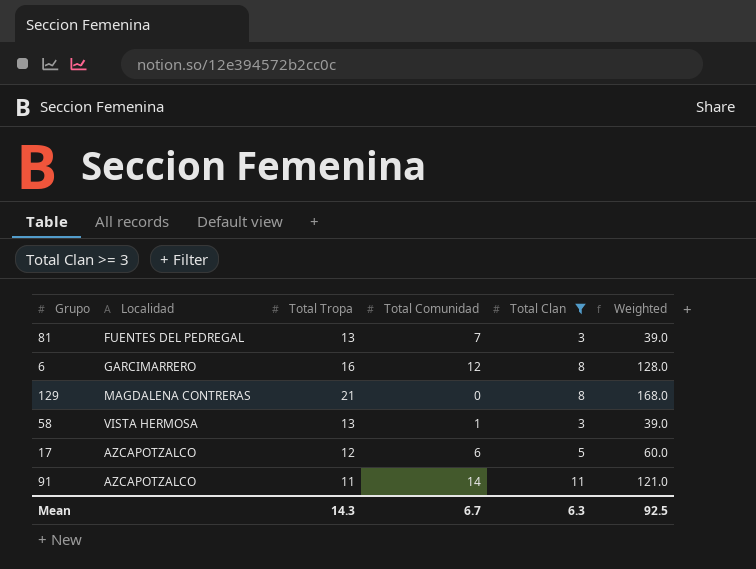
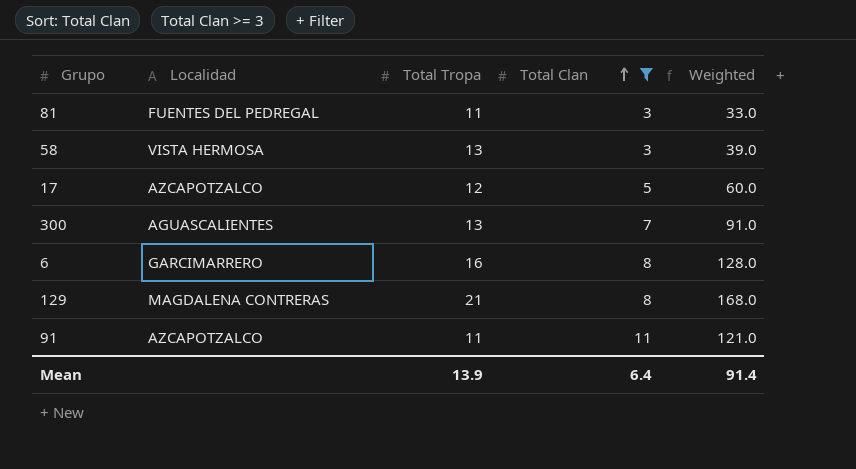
row order: none -> Total Clan ascending
column Total Comunidad | position: 4 -> none
81 | Total Tropa: 13 -> 11
81 | Weighted: 39.0 -> 33.0
row 300: none -> AGUASCALIENTES | 13 | 7 | 91.0
Mean | Total Tropa: 14.3 -> 13.9
Mean | Total Clan: 6.3 -> 6.4
Mean | Weighted: 92.5 -> 91.4

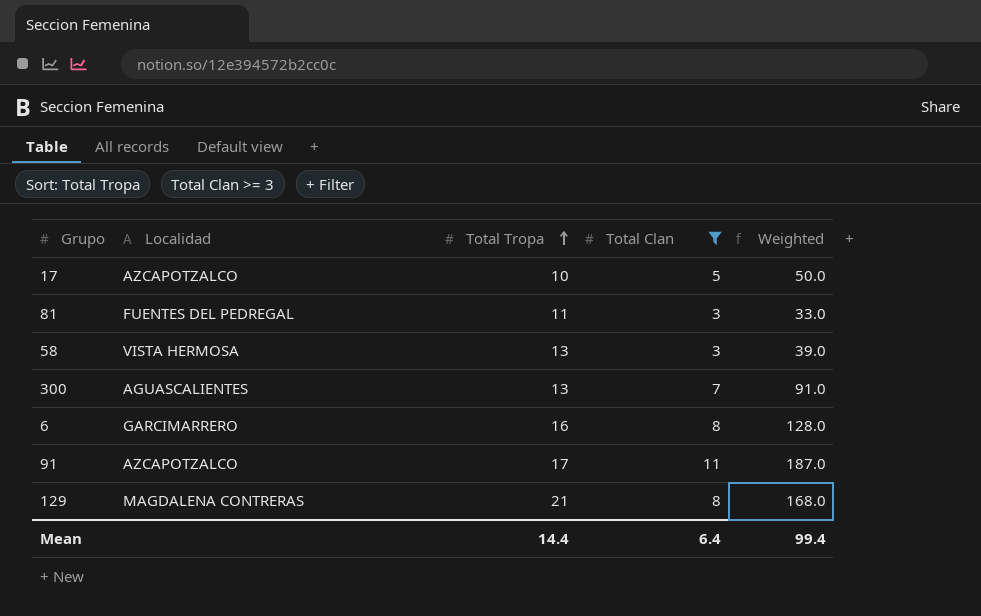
row order: Total Clan ascending -> Total Tropa ascending
17 | Total Tropa: 12 -> 10
17 | Weighted: 60.0 -> 50.0
91 | Total Tropa: 11 -> 17
91 | Weighted: 121.0 -> 187.0
Mean | Total Tropa: 13.9 -> 14.4
Mean | Weighted: 91.4 -> 99.4

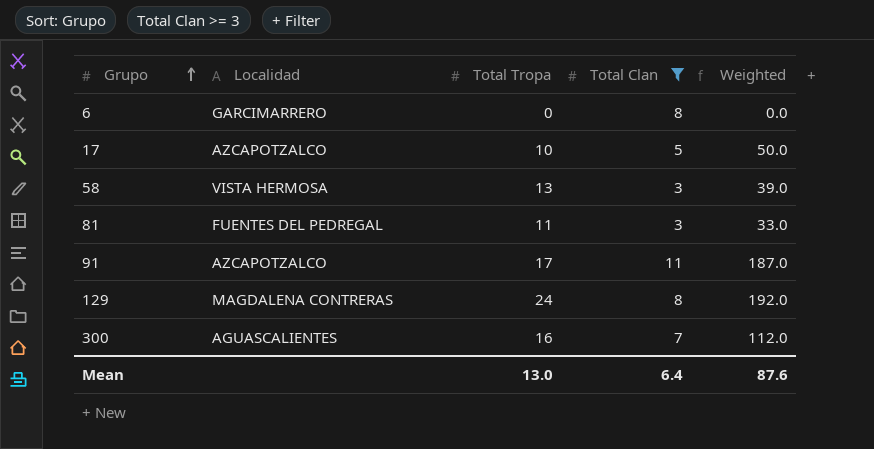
row order: Total Tropa ascending -> Grupo ascending
6 | Total Tropa: 16 -> 0
6 | Weighted: 128.0 -> 0.0
129 | Total Tropa: 21 -> 24
129 | Weighted: 168.0 -> 192.0
300 | Total Tropa: 13 -> 16
300 | Weighted: 91.0 -> 112.0
Mean | Total Tropa: 14.4 -> 13.0
Mean | Weighted: 99.4 -> 87.6

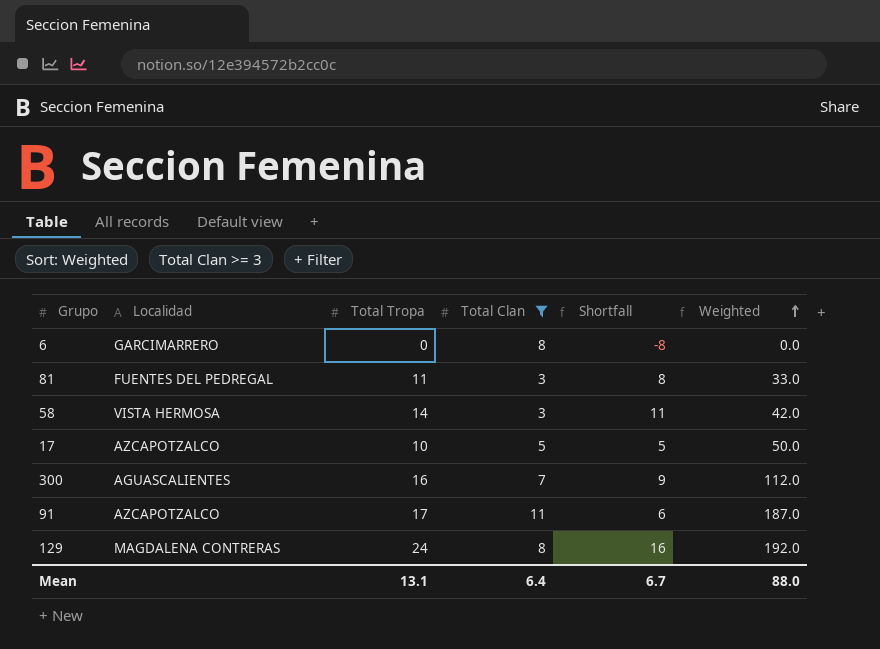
row order: Grupo ascending -> Weighted ascending
column Shortfall | formula: none -> [Total Tropa] - [Total Clan]
58 | Total Tropa: 13 -> 14
58 | Weighted: 39.0 -> 42.0
Mean | Total Tropa: 13.0 -> 13.1
Mean | Weighted: 87.6 -> 88.0

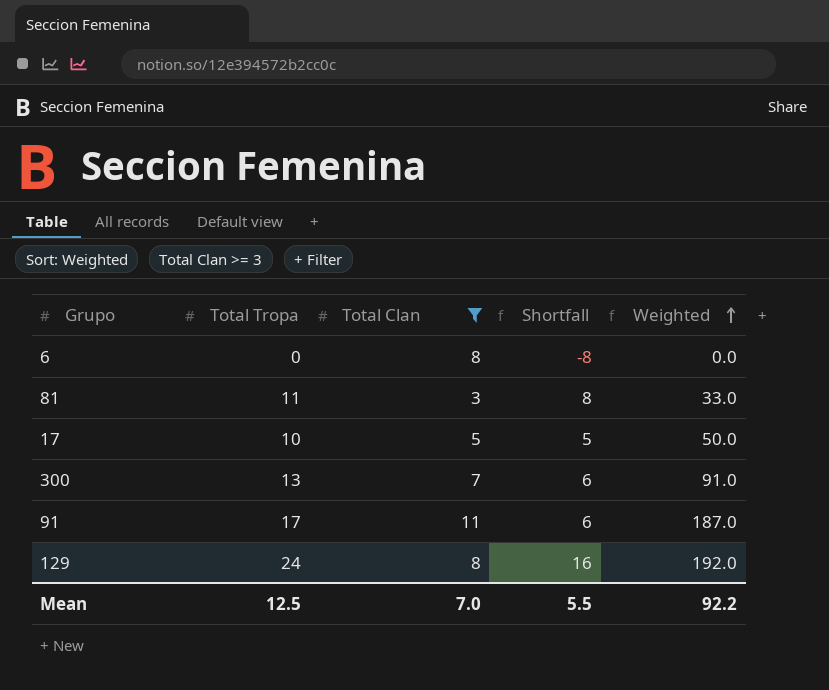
column Localidad | position: 2 -> none
row 58: VISTA HERMOSA | 14 | 3 | 11 | 42.0 -> none
300 | Total Tropa: 16 -> 13
300 | Shortfall: 9 -> 6
300 | Weighted: 112.0 -> 91.0
Mean | Total Tropa: 13.1 -> 12.5
Mean | Total Clan: 6.4 -> 7.0
Mean | Shortfall: 6.7 -> 5.5
Mean | Weighted: 88.0 -> 92.2

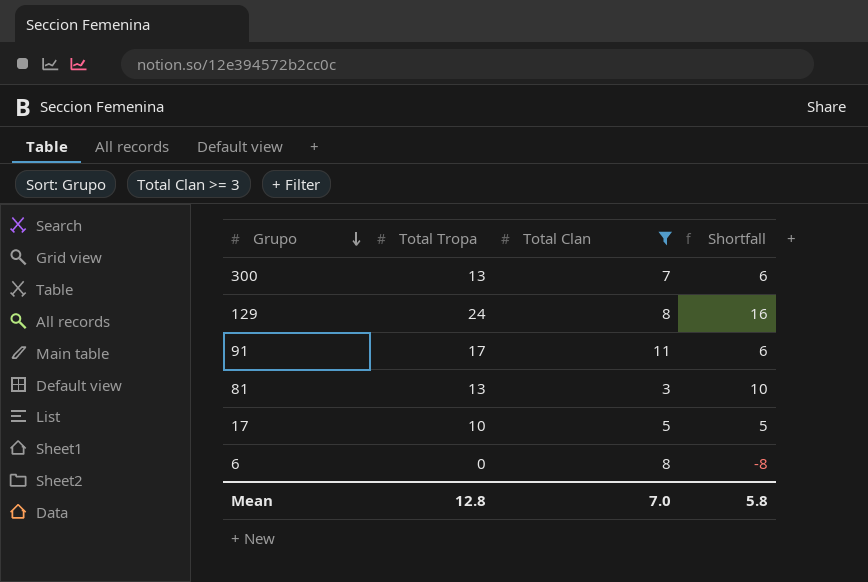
row order: Weighted ascending -> Grupo descending
column Weighted | formula: [Total Tropa] * [Total Clan] -> none
81 | Total Tropa: 11 -> 13
81 | Shortfall: 8 -> 10
Mean | Total Tropa: 12.5 -> 12.8
Mean | Shortfall: 5.5 -> 5.8

